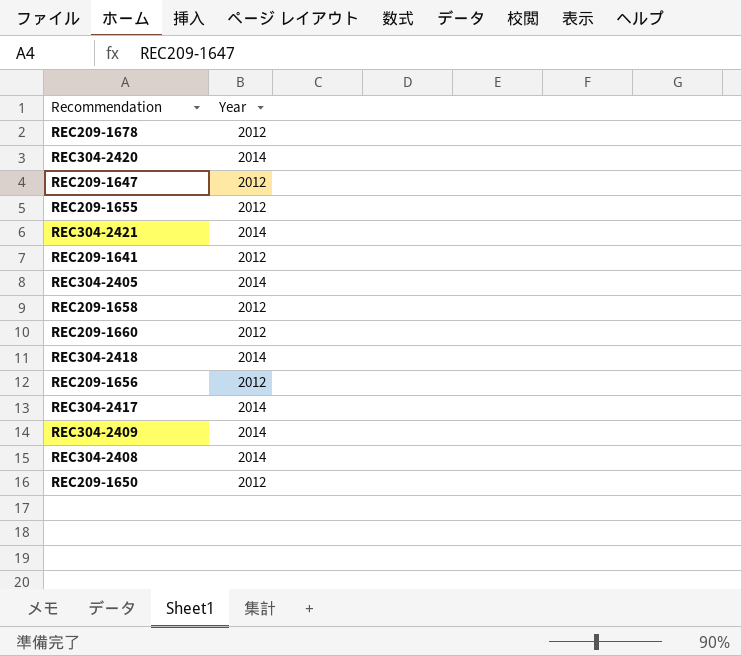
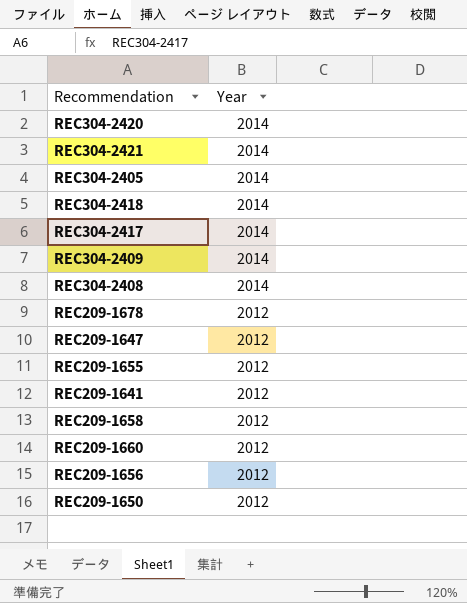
row order: none -> Year descending

